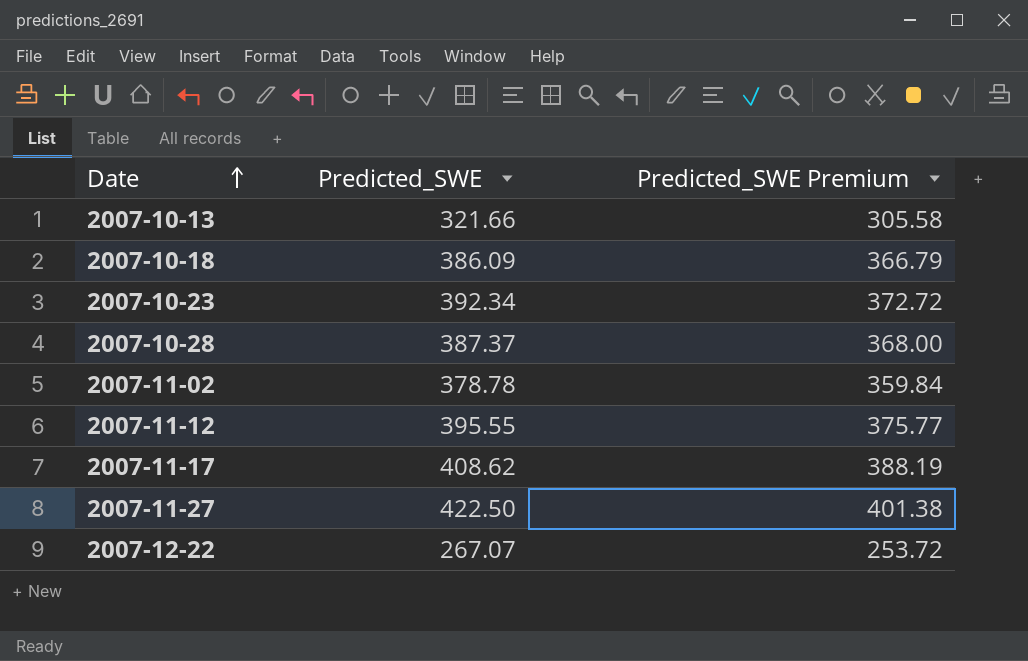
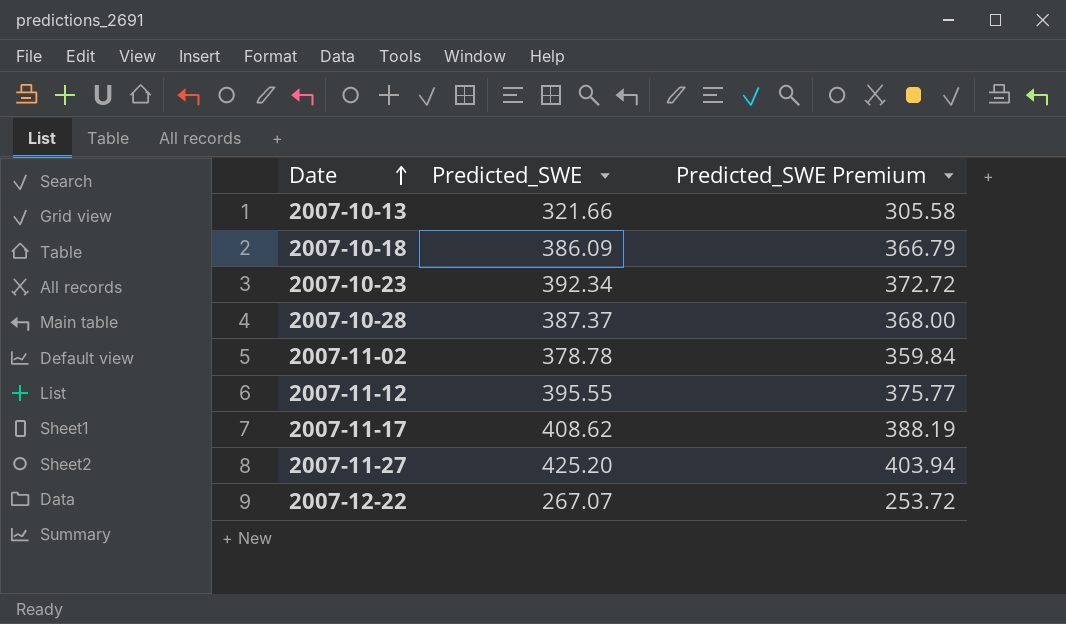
2007-11-27 | Predicted_SWE: 422.50 -> 425.20
2007-11-27 | Predicted_SWE Premium: 401.38 -> 403.94

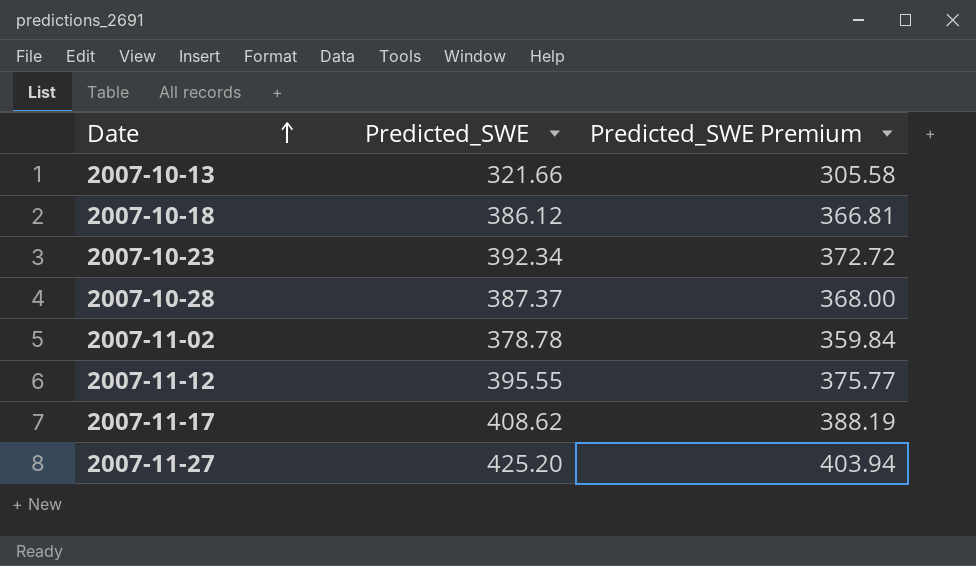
row 2007-12-22: 267.07 | 253.72 -> none
2007-10-18 | Predicted_SWE: 386.09 -> 386.12
2007-10-18 | Predicted_SWE Premium: 366.79 -> 366.81

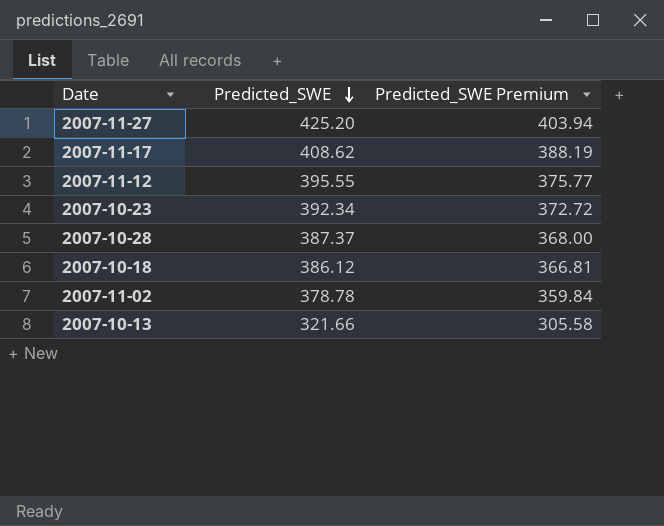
row order: Date ascending -> Predicted_SWE descending

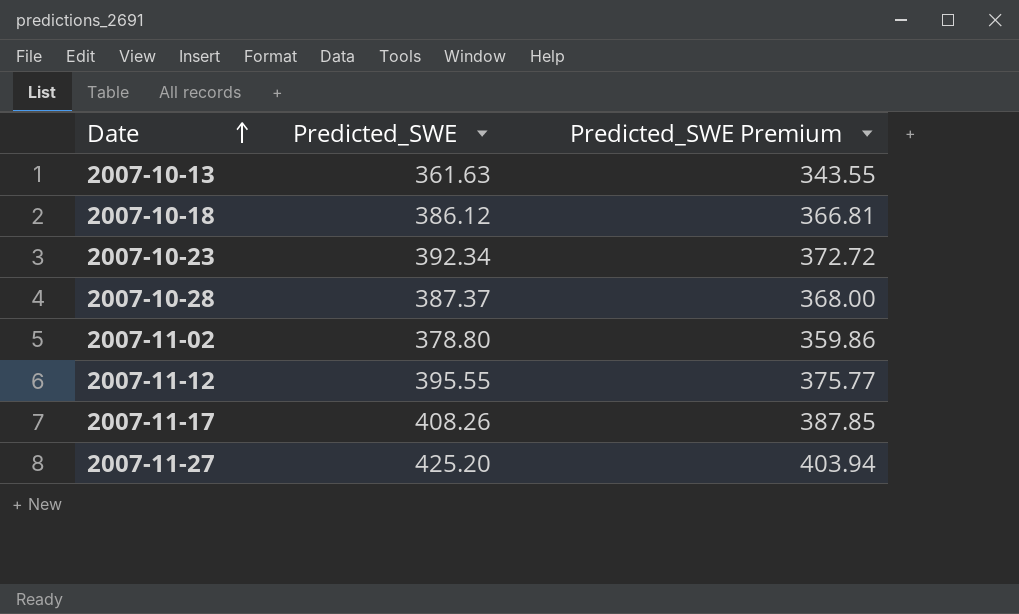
row order: Predicted_SWE descending -> Date ascending
2007-10-13 | Predicted_SWE: 321.66 -> 361.63
2007-10-13 | Predicted_SWE Premium: 305.58 -> 343.55
2007-11-02 | Predicted_SWE: 378.78 -> 378.80
2007-11-02 | Predicted_SWE Premium: 359.84 -> 359.86
2007-11-17 | Predicted_SWE: 408.62 -> 408.26
2007-11-17 | Predicted_SWE Premium: 388.19 -> 387.85

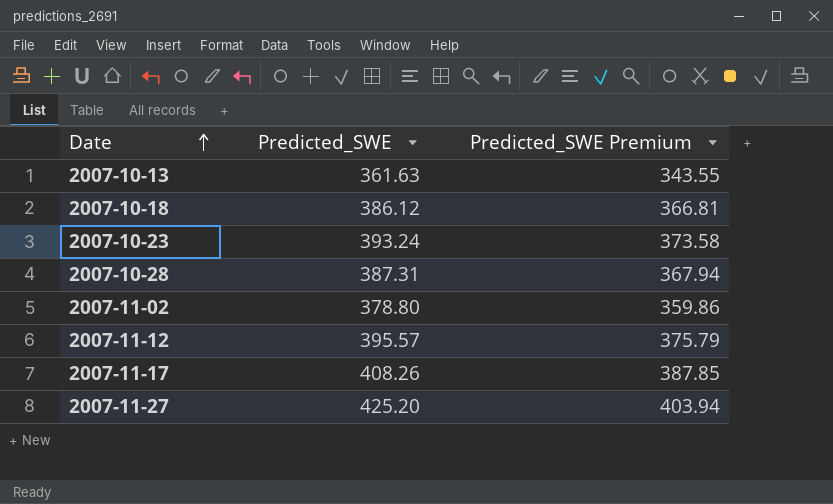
2007-10-23 | Predicted_SWE: 392.34 -> 393.24
2007-10-23 | Predicted_SWE Premium: 372.72 -> 373.58
2007-10-28 | Predicted_SWE: 387.37 -> 387.31
2007-10-28 | Predicted_SWE Premium: 368.00 -> 367.94
2007-11-12 | Predicted_SWE: 395.55 -> 395.57
2007-11-12 | Predicted_SWE Premium: 375.77 -> 375.79

